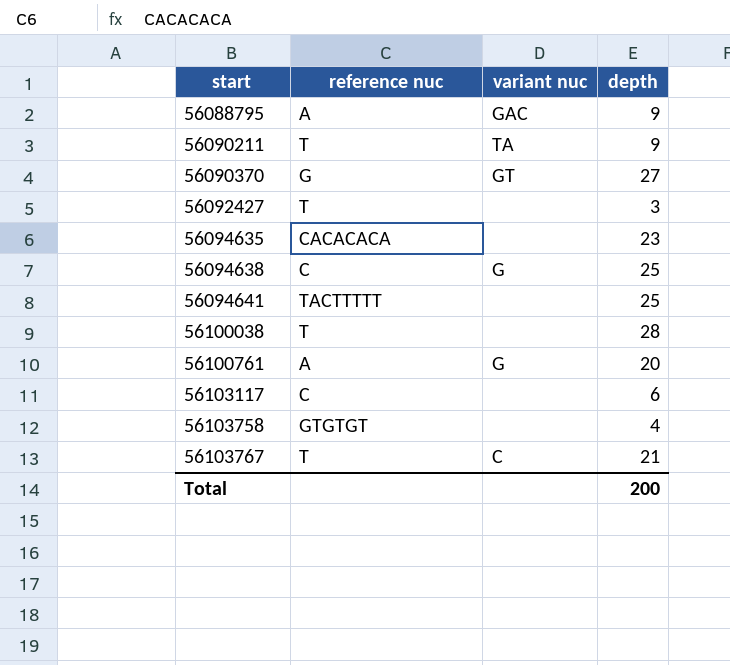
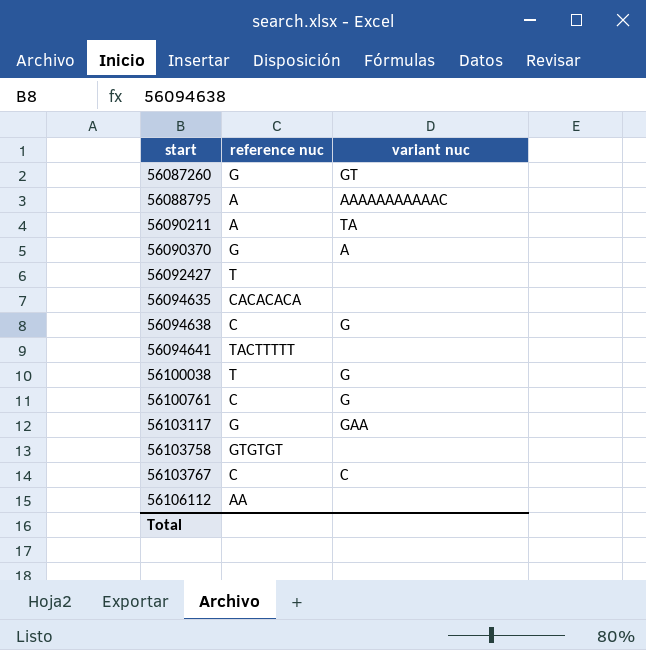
column depth | position: 4 -> none
row 56087260: none -> G | GT
56088795 | variant nuc: GAC -> AAAAAAAAAAAC
56090211 | reference nuc: T -> A
56090370 | variant nuc: GT -> A
56100038 | variant nuc: none -> G
56100761 | reference nuc: A -> C
56103117 | reference nuc: C -> G
56103117 | variant nuc: none -> GAA
56103767 | reference nuc: T -> C
row 56106112: none -> AA | none

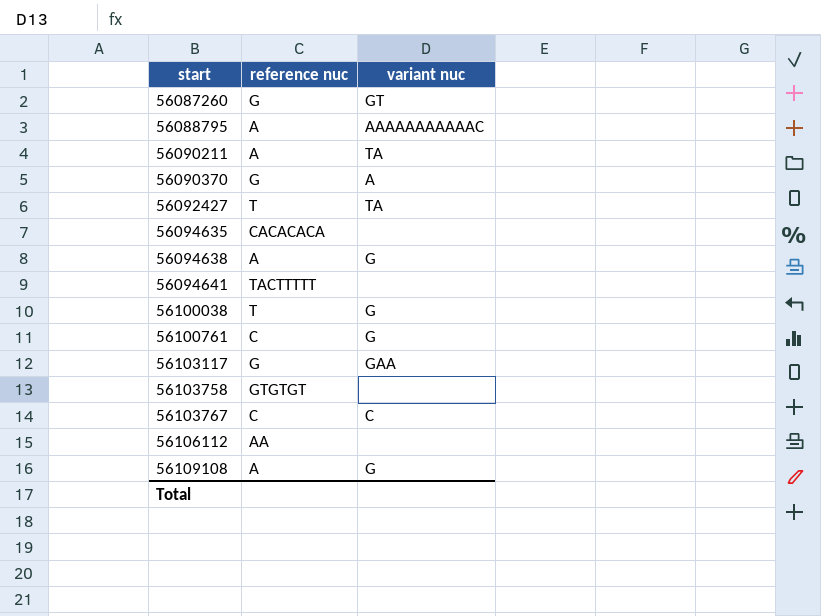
56092427 | variant nuc: none -> TA
56094638 | reference nuc: C -> A
row 56109108: none -> A | G

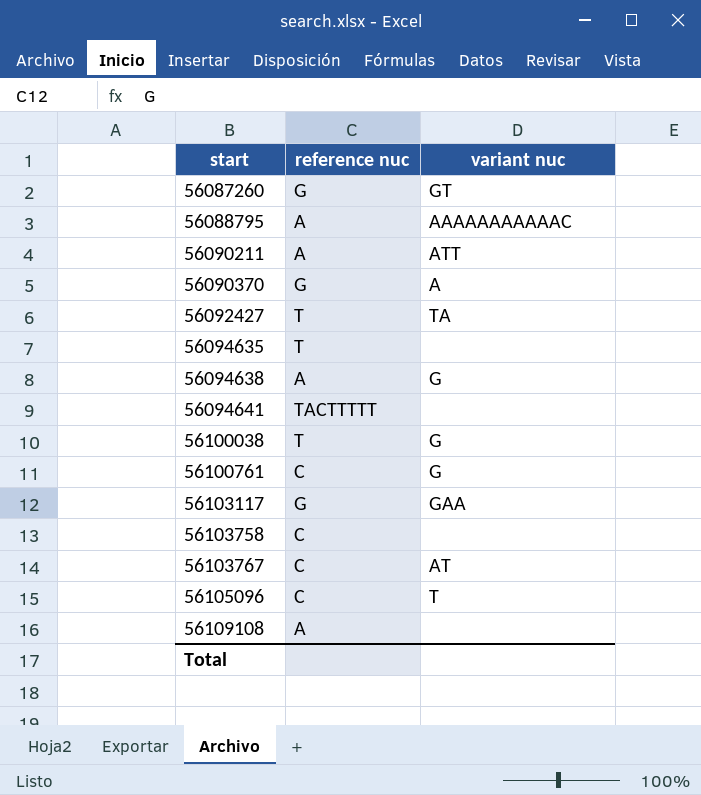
row 56106112: AA | none -> none
56090211 | variant nuc: TA -> ATT
56094635 | reference nuc: CACACACA -> T
56103758 | reference nuc: GTGTGT -> C
56103767 | variant nuc: C -> AT
row 56105096: none -> C | T
56109108 | variant nuc: G -> none

